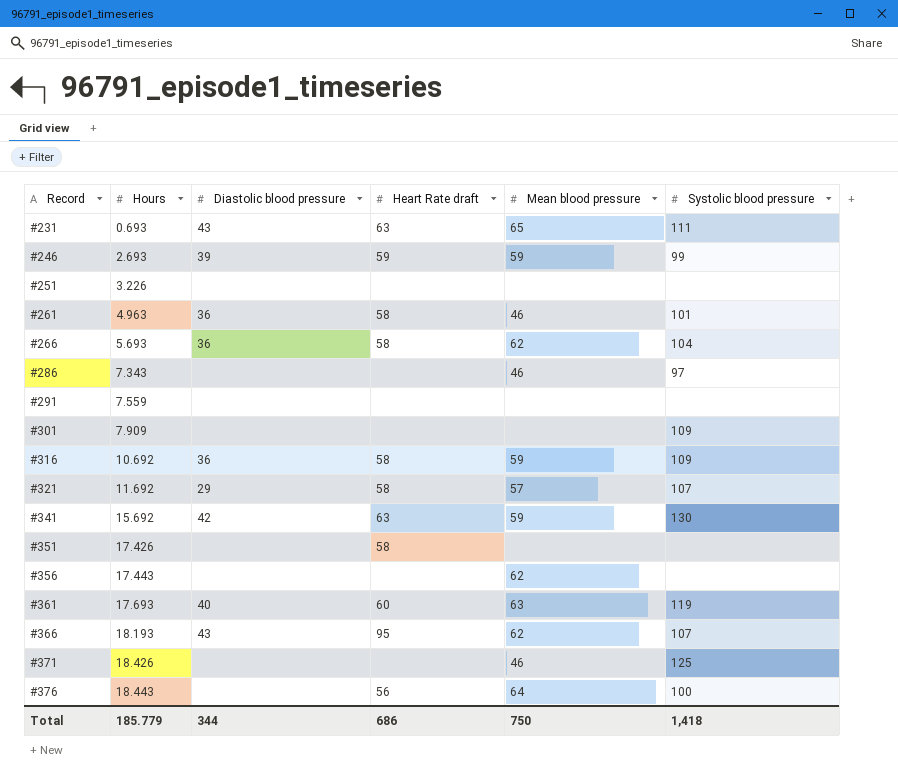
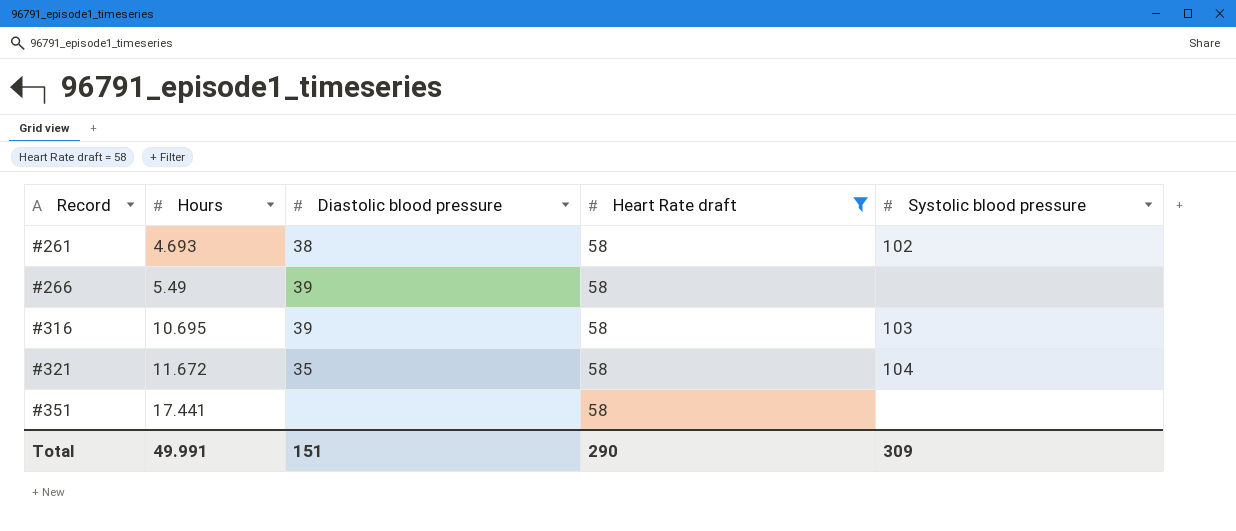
filter: none -> Heart Rate draft = 58
column Mean blood pressure | position: 5 -> none
#261 | Hours: 4.963 -> 4.693
#261 | Diastolic blood pressure: 36 -> 38
#261 | Systolic blood pressure: 101 -> 102
#266 | Hours: 5.693 -> 5.49
#266 | Diastolic blood pressure: 36 -> 39
#266 | Systolic blood pressure: 104 -> none
#316 | Hours: 10.692 -> 10.695
#316 | Diastolic blood pressure: 36 -> 39
#316 | Systolic blood pressure: 109 -> 103
#321 | Hours: 11.692 -> 11.672
#321 | Diastolic blood pressure: 29 -> 35
#321 | Systolic blood pressure: 107 -> 104
#351 | Hours: 17.426 -> 17.441
Total | Hours: 185.779 -> 49.991
Total | Diastolic blood pressure: 344 -> 151
Total | Heart Rate draft: 686 -> 290
Total | Systolic blood pressure: 1,418 -> 309

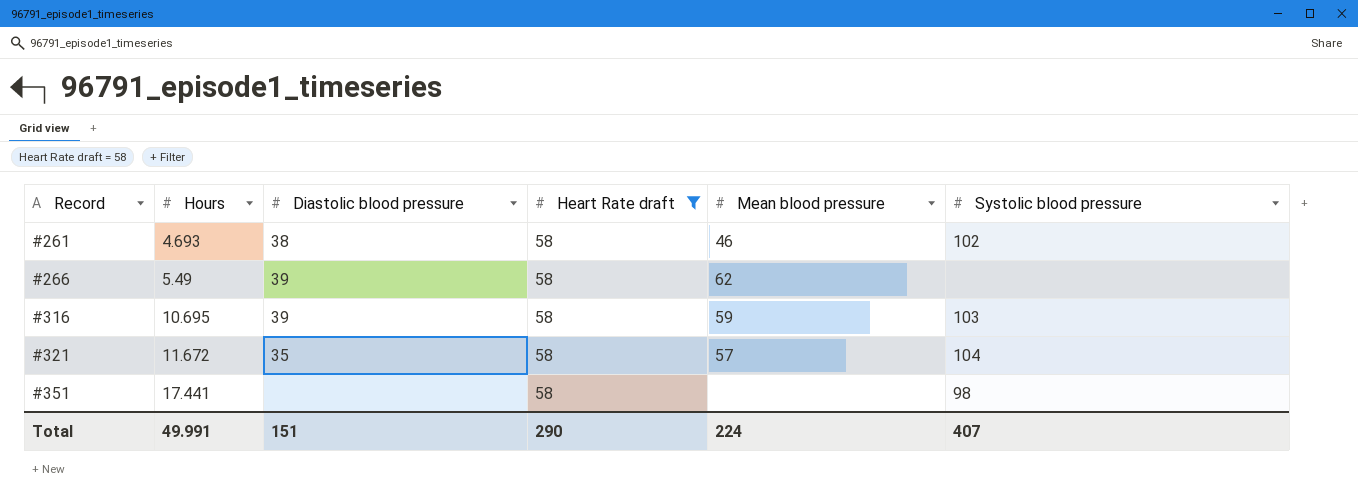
column Mean blood pressure | position: none -> 5
#351 | Systolic blood pressure: none -> 98
Total | Systolic blood pressure: 309 -> 407

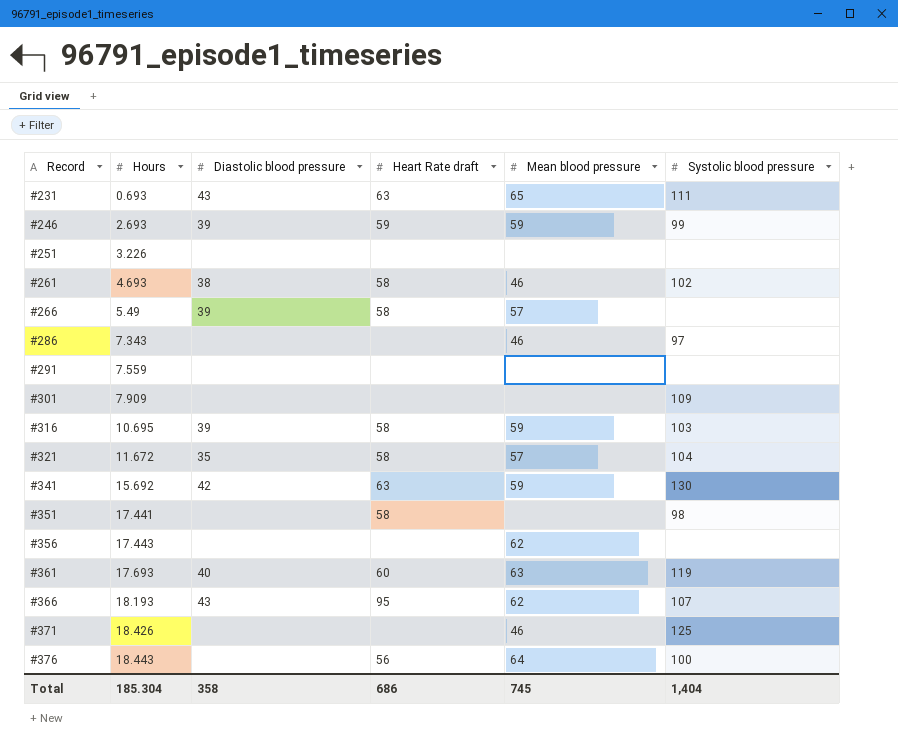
filter: Heart Rate draft = 58 -> none
#266 | Mean blood pressure: 62 -> 57
Total | Hours: 49.991 -> 185.304
Total | Diastolic blood pressure: 151 -> 358
Total | Heart Rate draft: 290 -> 686
Total | Mean blood pressure: 224 -> 745
Total | Systolic blood pressure: 407 -> 1,404

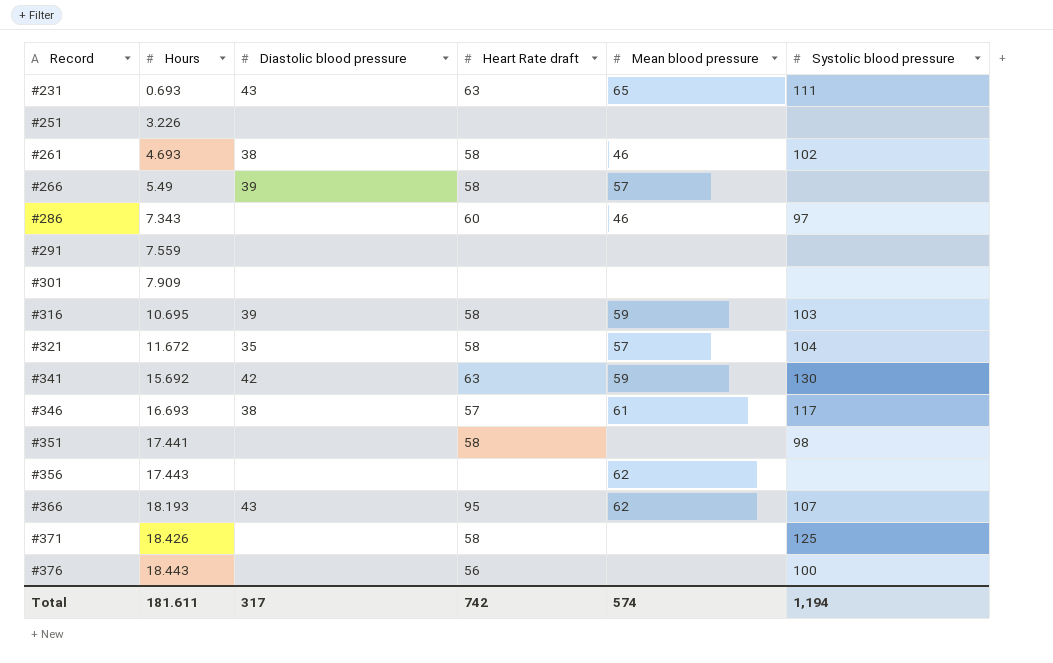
row #246: 2.693 | 39 | 59 | 59 | 99 -> none
row #361: 17.693 | 40 | 60 | 63 | 119 -> none
#286 | Heart Rate draft: none -> 60
#301 | Systolic blood pressure: 109 -> none
row #346: none -> 16.693 | 38 | 57 | 61 | 117
#371 | Heart Rate draft: none -> 58
#371 | Mean blood pressure: 46 -> none
#376 | Mean blood pressure: 64 -> none
Total | Hours: 185.304 -> 181.611
Total | Diastolic blood pressure: 358 -> 317
Total | Heart Rate draft: 686 -> 742
Total | Mean blood pressure: 745 -> 574
Total | Systolic blood pressure: 1,404 -> 1,194

